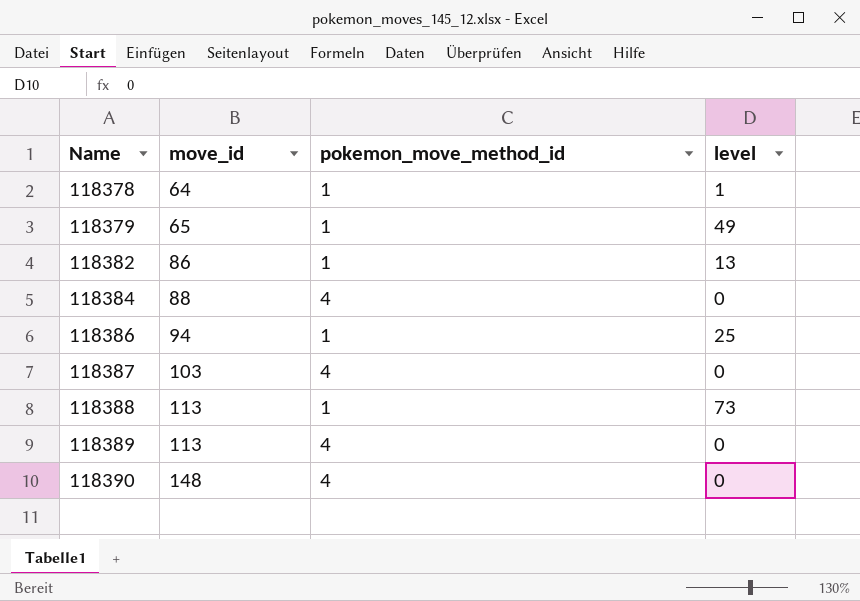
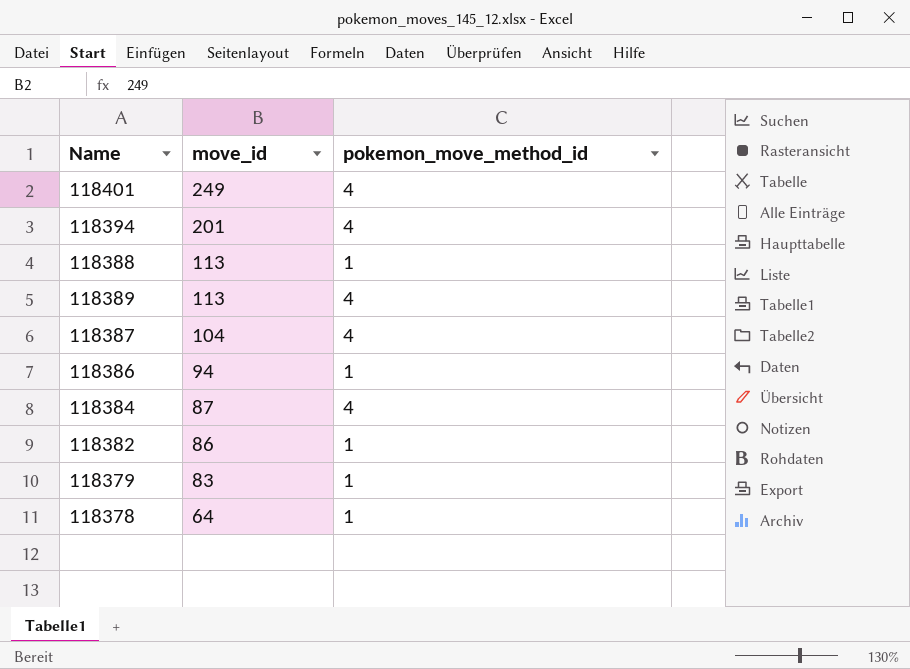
row order: Name ascending -> move_id descending
column level | position: 4 -> none
row 118390: 148 | 4 | 0 -> none
row 118401: none -> 249 | 4
row 118394: none -> 201 | 4
118387 | move_id: 103 -> 104
118384 | move_id: 88 -> 87
118379 | move_id: 65 -> 83

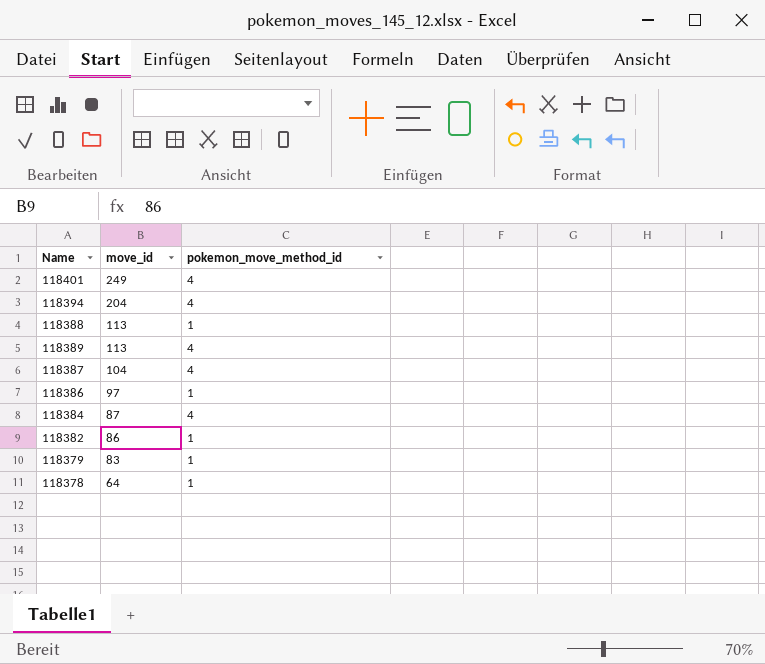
118394 | move_id: 201 -> 204
118386 | move_id: 94 -> 97

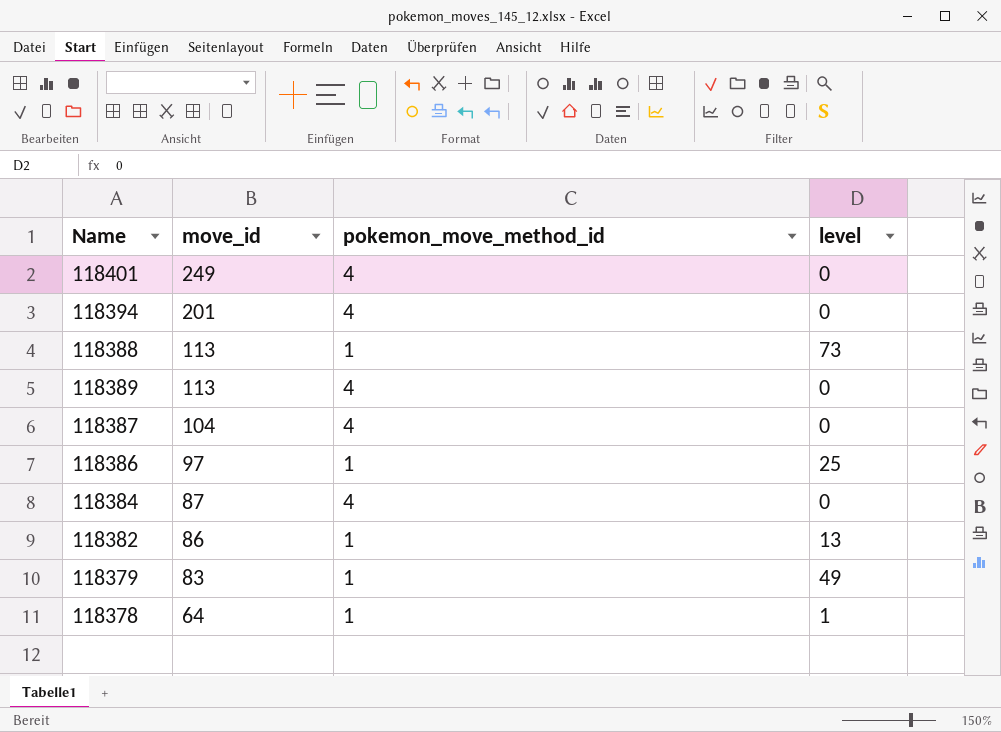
column level | position: none -> 4
118394 | move_id: 204 -> 201

